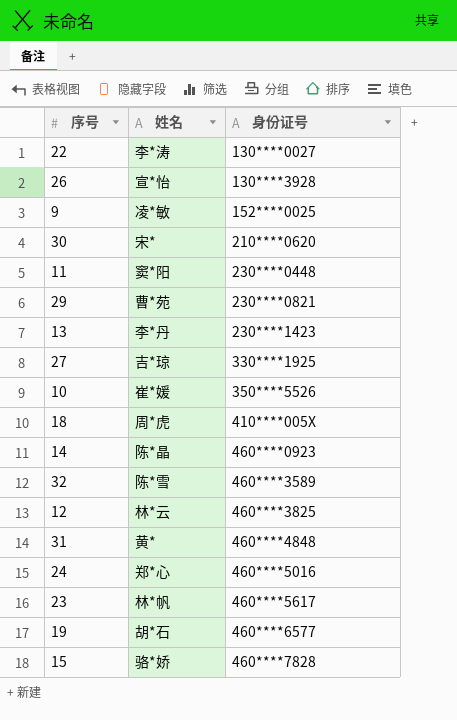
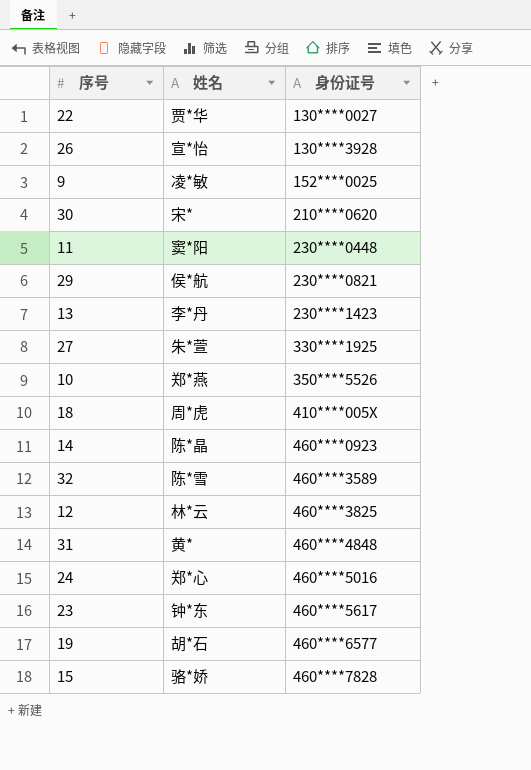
22 | 姓名: 李*涛 -> 贾*华
29 | 姓名: 曹*苑 -> 侯*航
27 | 姓名: 吉*琼 -> 朱*萱
10 | 姓名: 崔*媛 -> 郑*燕
23 | 姓名: 林*帆 -> 钟*东

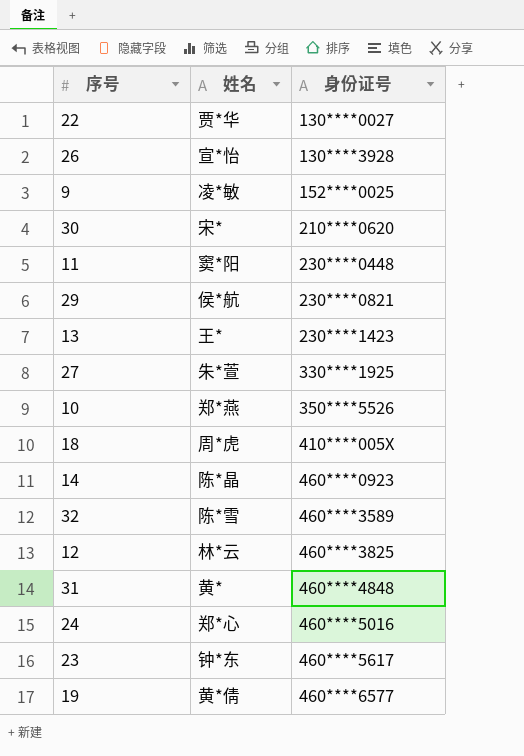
row 15: 骆*娇 | 460****7828 -> none
13 | 姓名: 李*丹 -> 王*
19 | 姓名: 胡*石 -> 黄*倩

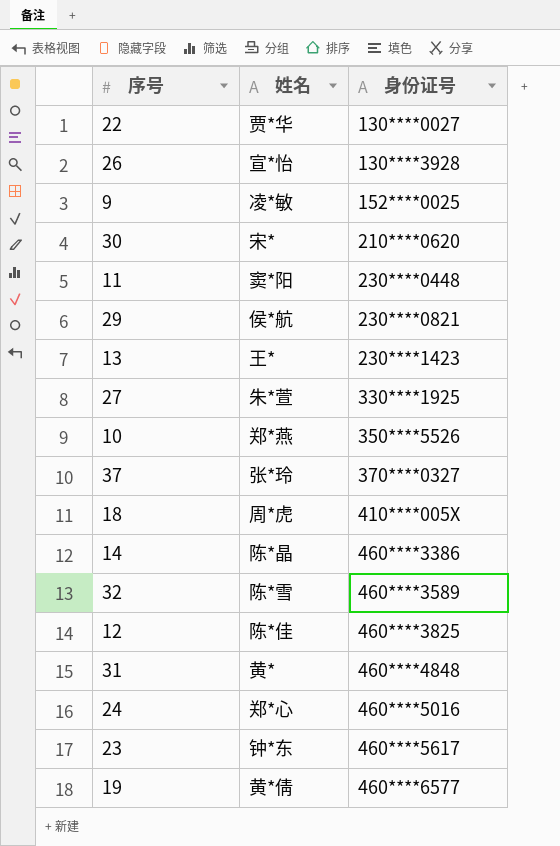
row 37: none -> 张*玲 | 370****0327
14 | 身份证号: 460****0923 -> 460****3386
12 | 姓名: 林*云 -> 陈*佳

